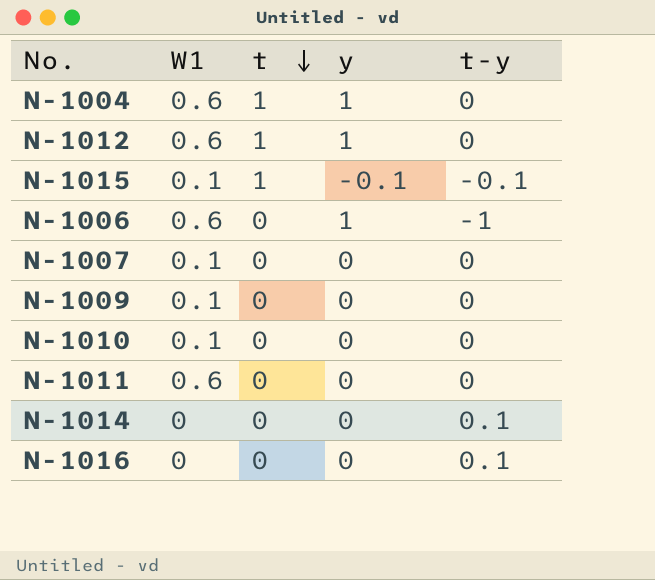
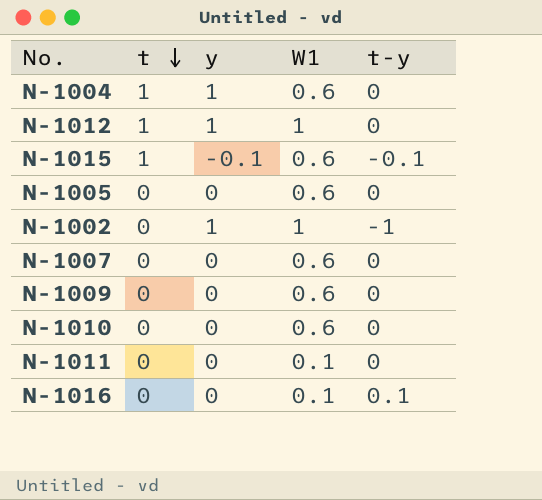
column W1 | position: 2 -> 4
row N-1006: 0.6 | 0 | 1 | -1 -> none
row N-1014: 0 | 0 | 0 | 0.1 -> none
N-1012 | W1: 0.6 -> 1
N-1015 | W1: 0.1 -> 0.6
row N-1005: none -> 0 | 0 | 0.6 | 0
row N-1002: none -> 0 | 1 | 1 | -1
N-1007 | W1: 0.1 -> 0.6
N-1009 | W1: 0.1 -> 0.6
N-1010 | W1: 0.1 -> 0.6
N-1011 | W1: 0.6 -> 0.1
N-1016 | W1: 0 -> 0.1

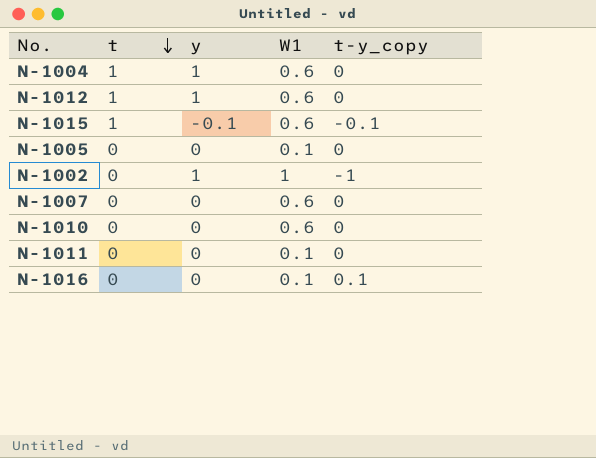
column name: t-y -> t-y_copy
row N-1009: 0 | 0 | 0.6 | 0 -> none
N-1012 | W1: 1 -> 0.6
N-1005 | W1: 0.6 -> 0.1

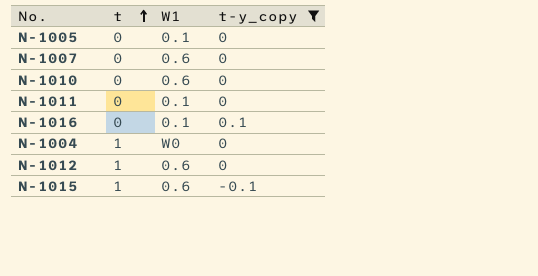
filter: none -> t-y_copy != -1
row order: t descending -> t ascending
column y | position: 3 -> none
N-1004 | W1: 0.6 -> W0

